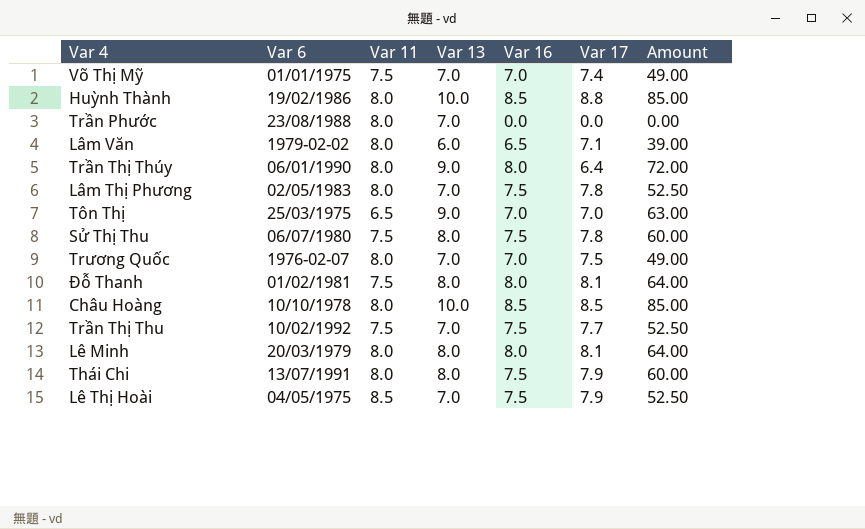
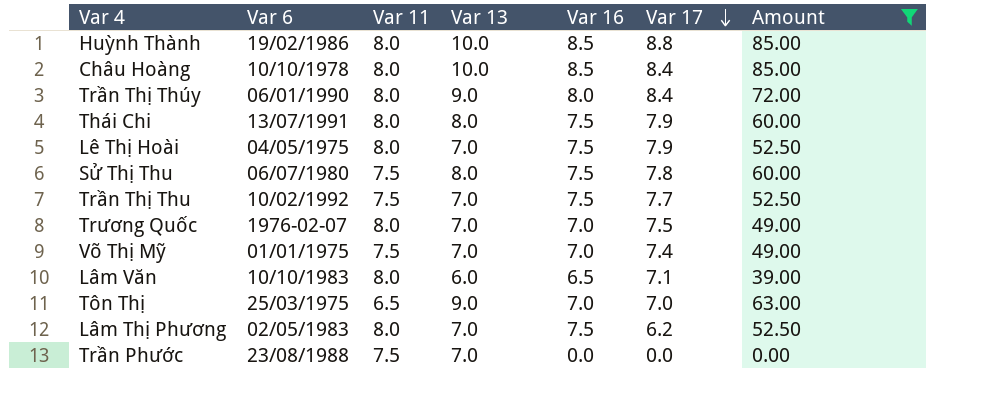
filter: none -> Amount != 64.00
row order: none -> Var 17 descending
Châu Hoàng | Var 17: 8.5 -> 8.4
Trần Thị Thúy | Var 17: 6.4 -> 8.4
Lê Thị Hoài | Var 11: 8.5 -> 8.0
Lâm Văn | Var 6: 1979-02-02 -> 10/10/1983
Lâm Thị Phương | Var 17: 7.8 -> 6.2
Trần Phước | Var 11: 8.0 -> 7.5

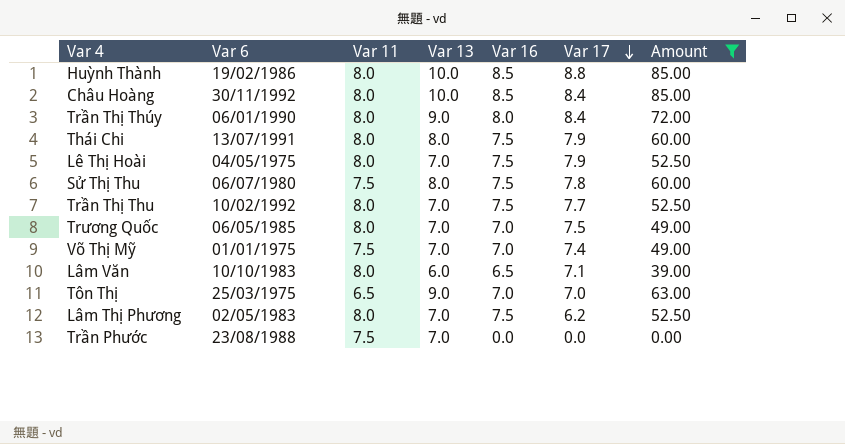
Châu Hoàng | Var 6: 10/10/1978 -> 30/11/1992
Trần Thị Thu | Var 11: 7.5 -> 8.0
Trương Quốc | Var 6: 1976-02-07 -> 06/05/1985

